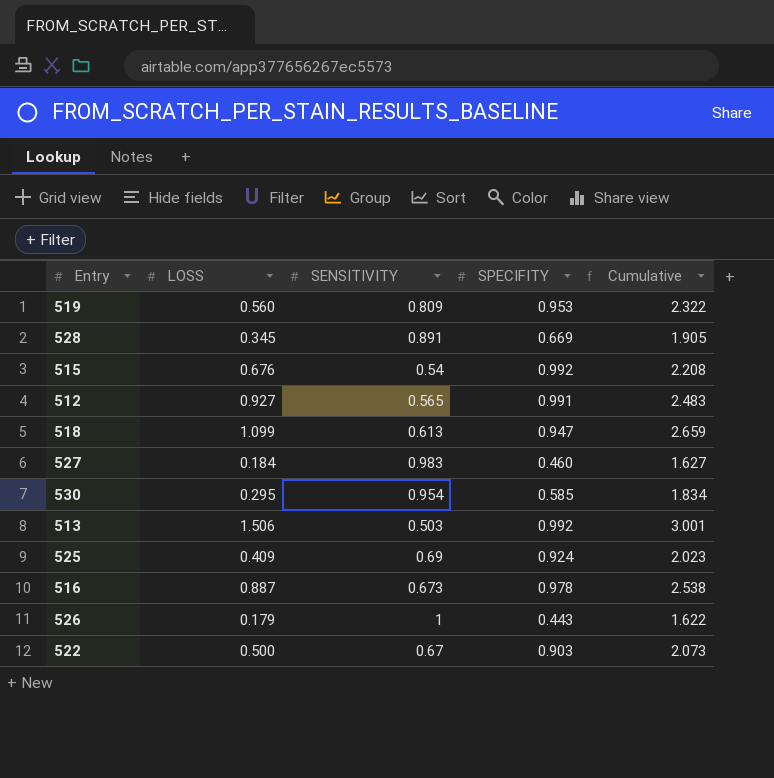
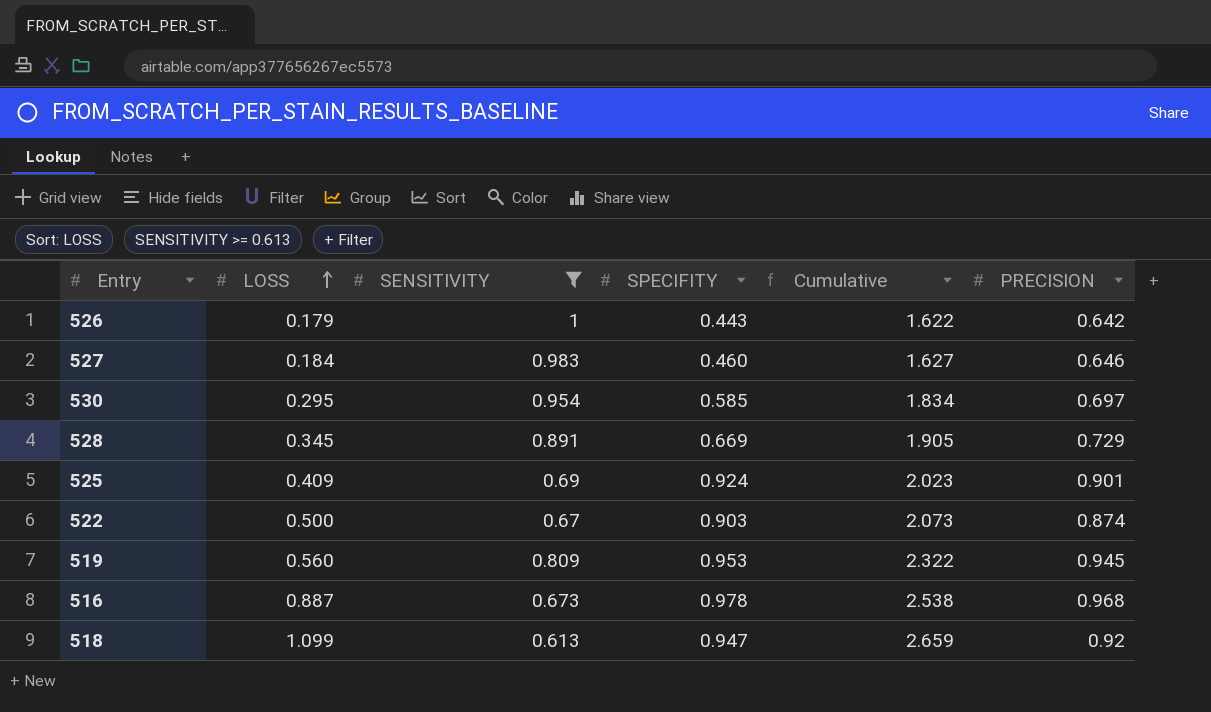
filter: none -> SENSITIVITY >= 0.613
row order: none -> LOSS ascending
column PRECISION | position: none -> 6

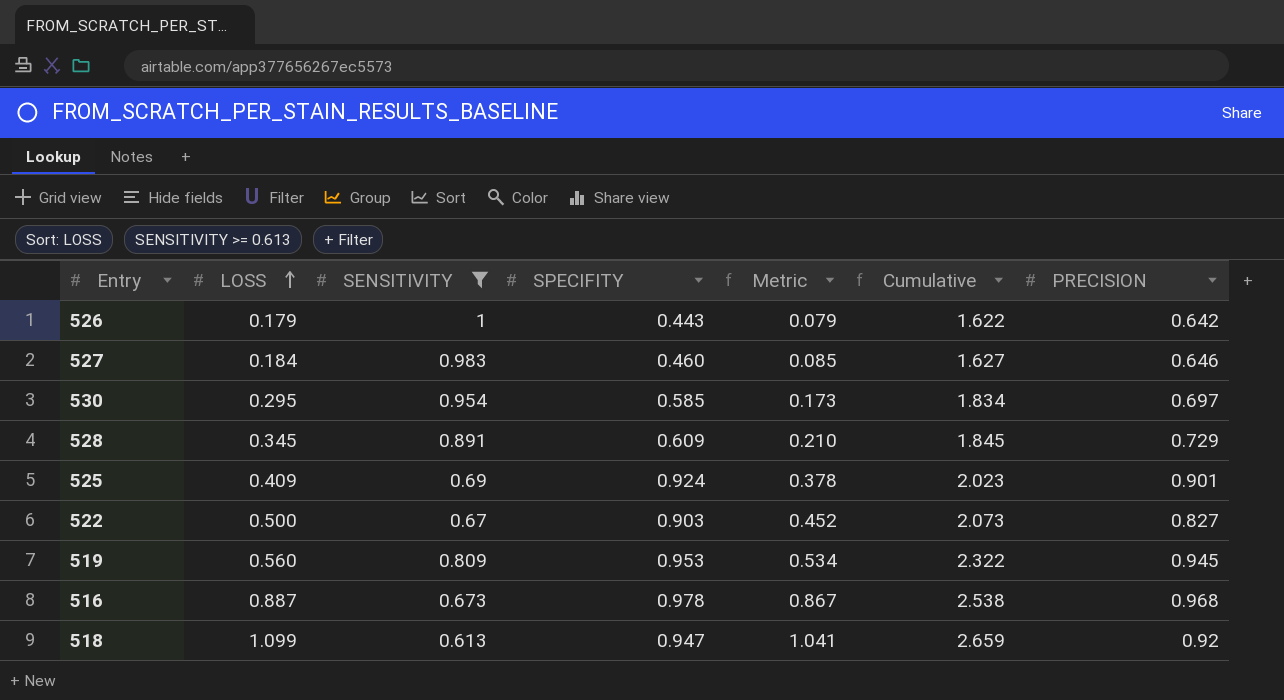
column Metric | formula: none -> [LOSS] * [SPECIFITY]
528 | SPECIFITY: 0.669 -> 0.609
528 | Cumulative: 1.905 -> 1.845
522 | PRECISION: 0.874 -> 0.827

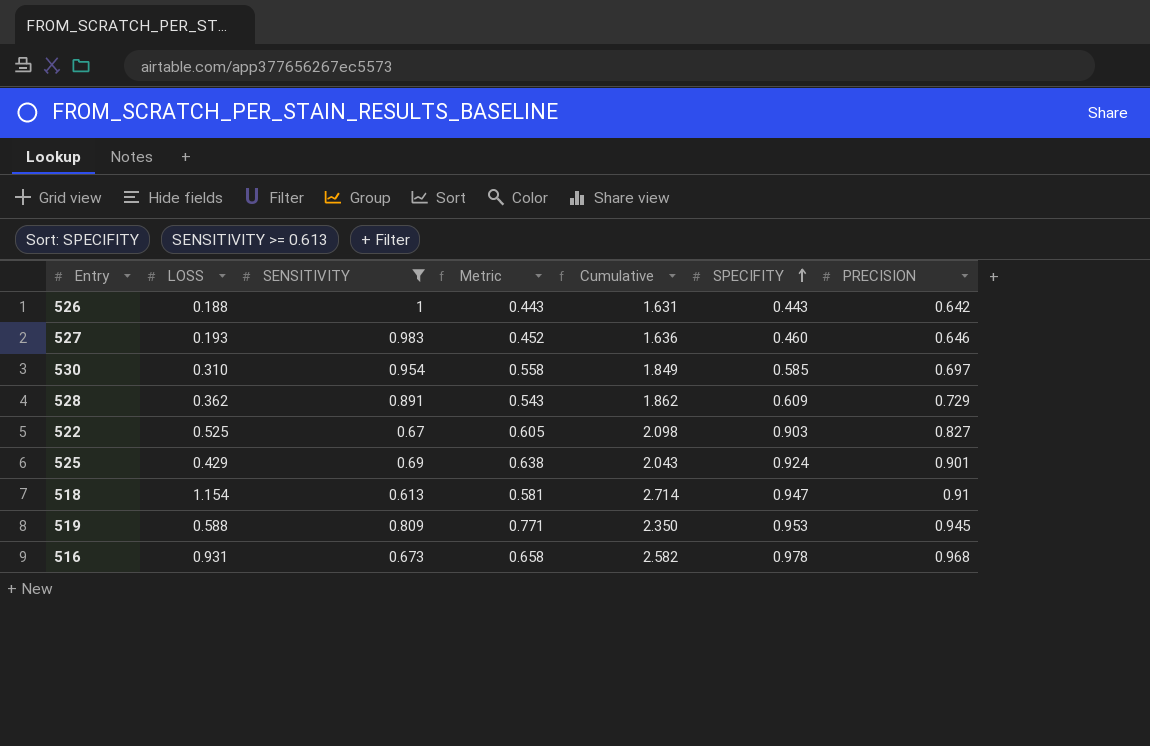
row order: LOSS ascending -> SPECIFITY ascending
column Metric | formula: [LOSS] * [SPECIFITY] -> [SENSITIVITY] * [SPECIFITY]
column SPECIFITY | position: 4 -> 6
526 | LOSS: 0.179 -> 0.188
526 | Cumulative: 1.622 -> 1.631
527 | LOSS: 0.184 -> 0.193
527 | Cumulative: 1.627 -> 1.636
530 | LOSS: 0.295 -> 0.310
530 | Cumulative: 1.834 -> 1.849
528 | LOSS: 0.345 -> 0.362
528 | Cumulative: 1.845 -> 1.862
522 | LOSS: 0.500 -> 0.525
522 | Cumulative: 2.073 -> 2.098
525 | LOSS: 0.409 -> 0.429
525 | Cumulative: 2.023 -> 2.043
518 | LOSS: 1.099 -> 1.154
518 | Cumulative: 2.659 -> 2.714
518 | PRECISION: 0.92 -> 0.91
519 | LOSS: 0.560 -> 0.588
519 | Cumulative: 2.322 -> 2.350
516 | LOSS: 0.887 -> 0.931
516 | Cumulative: 2.538 -> 2.582

